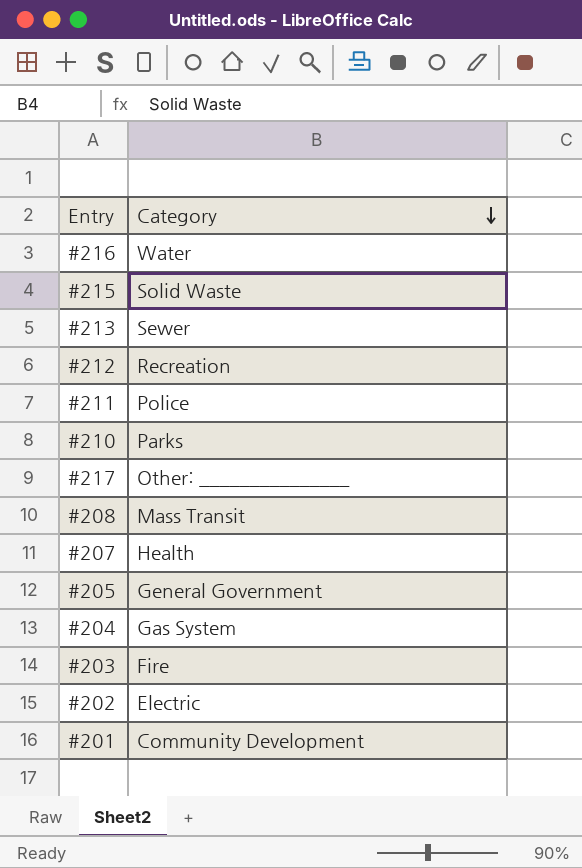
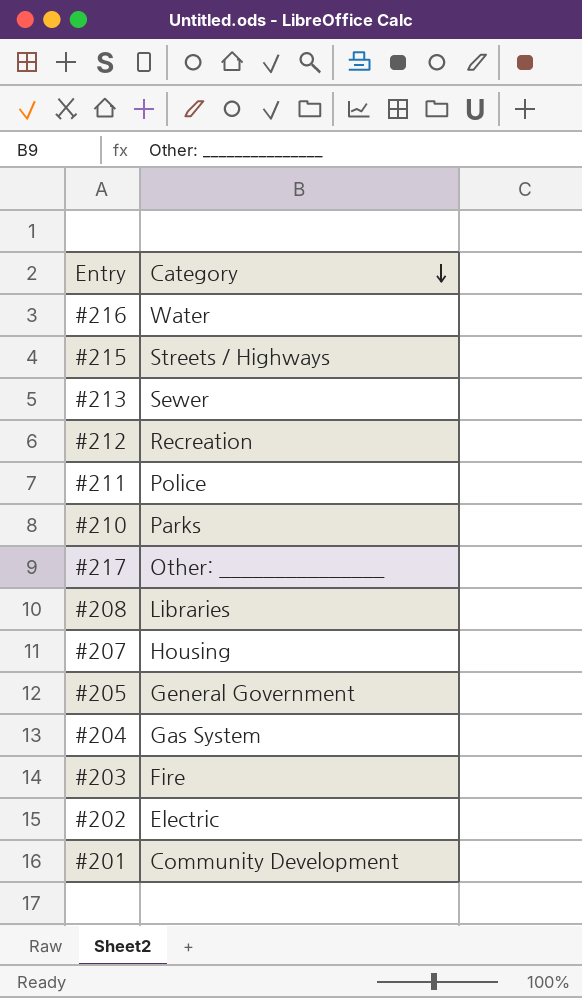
#215 | Category: Solid Waste -> Streets / Highways
#208 | Category: Mass Transit -> Libraries
#207 | Category: Health -> Housing

